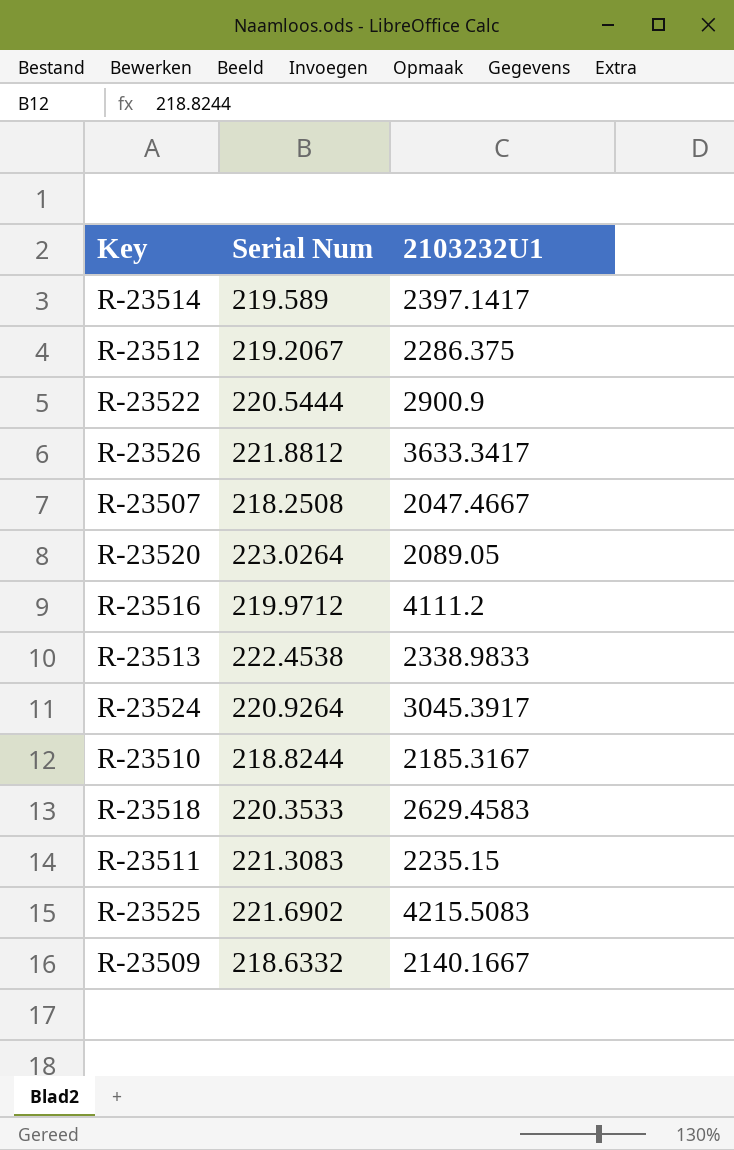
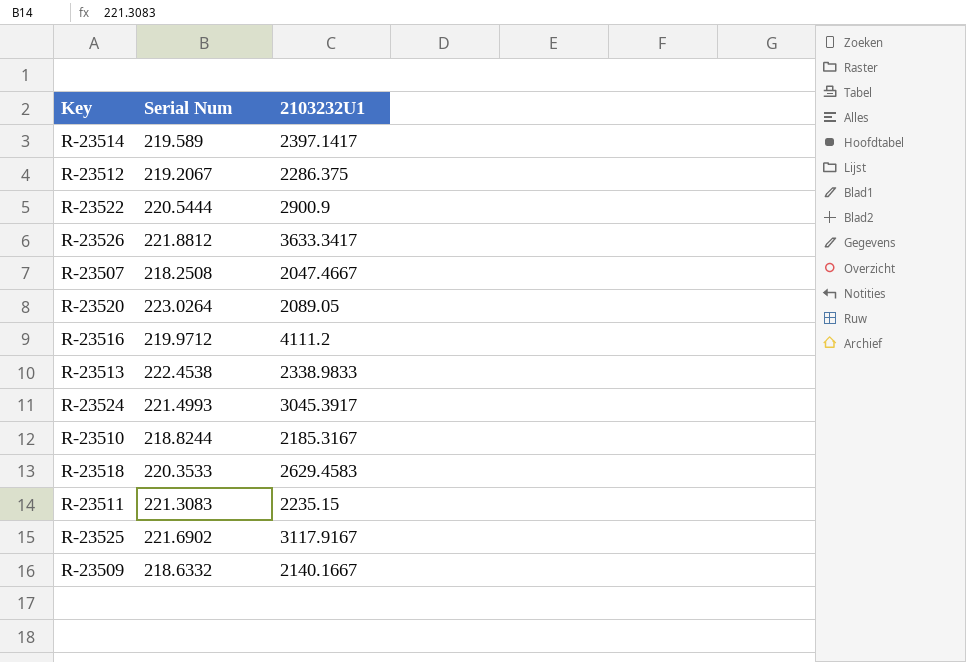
R-23524 | Serial Num: 220.9264 -> 221.4993
R-23525 | 2103232U1: 4215.5083 -> 3117.9167

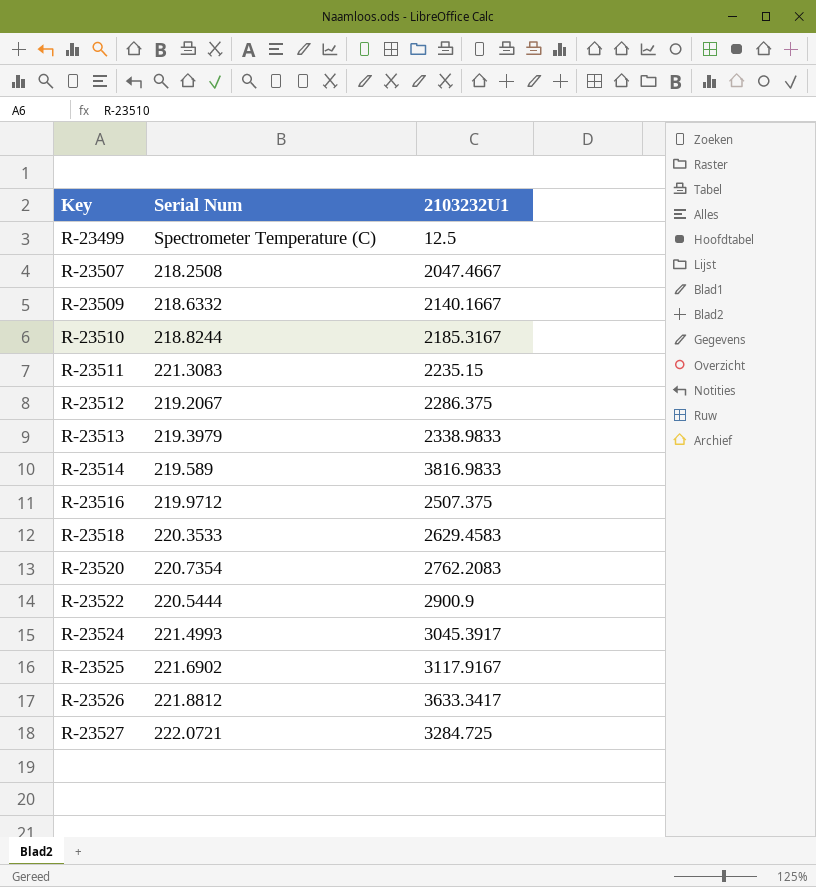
row order: none -> Key ascending
row R-23499: none -> Spectrometer Temperature (C) | 12.5
R-23513 | Serial Num: 222.4538 -> 219.3979
R-23514 | 2103232U1: 2397.1417 -> 3816.9833
R-23516 | 2103232U1: 4111.2 -> 2507.375
R-23520 | Serial Num: 223.0264 -> 220.7354
R-23520 | 2103232U1: 2089.05 -> 2762.2083
row R-23527: none -> 222.0721 | 3284.725

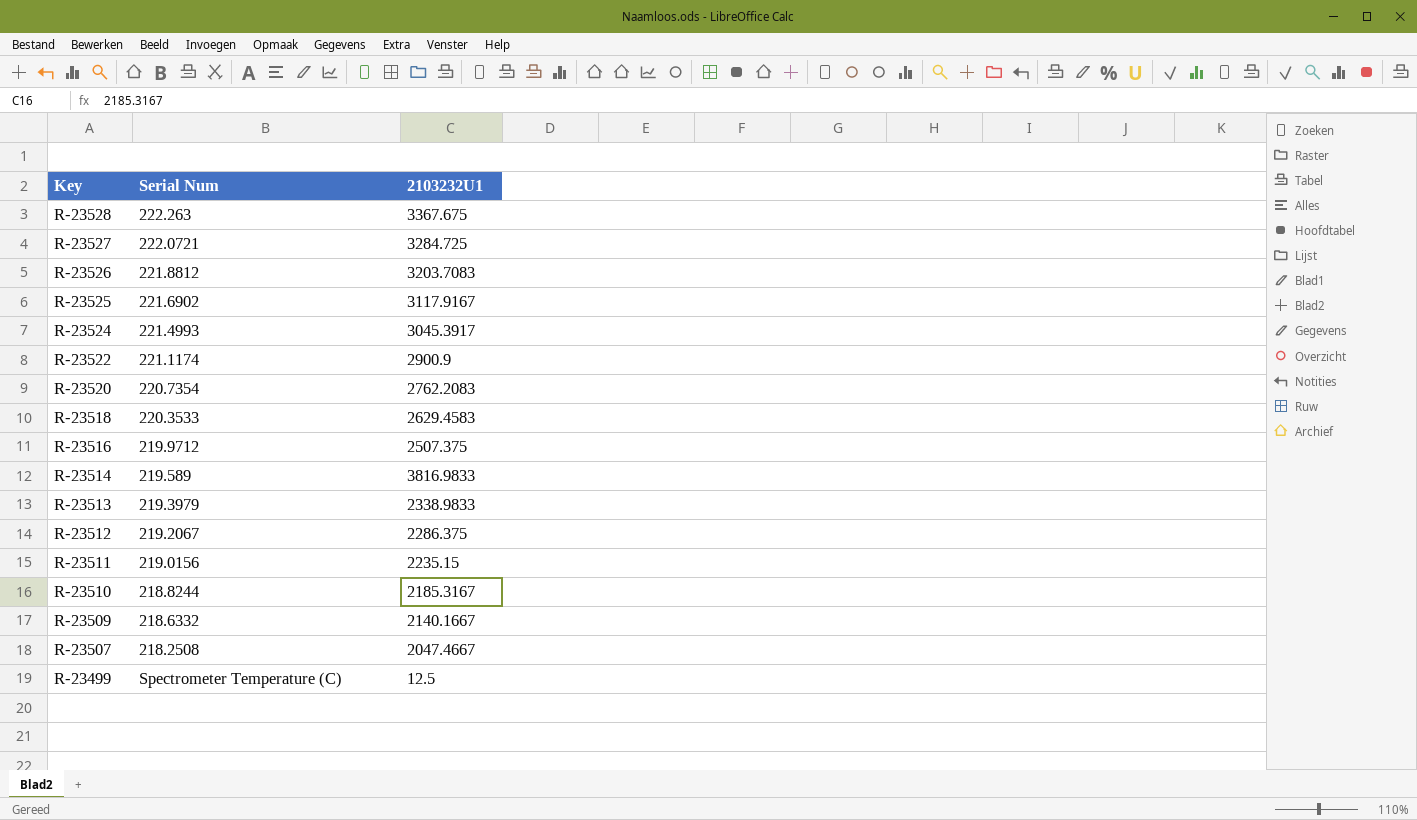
row order: Key ascending -> Key descending
row R-23528: none -> 222.263 | 3367.675
R-23526 | 2103232U1: 3633.3417 -> 3203.7083
R-23522 | Serial Num: 220.5444 -> 221.1174
R-23511 | Serial Num: 221.3083 -> 219.0156

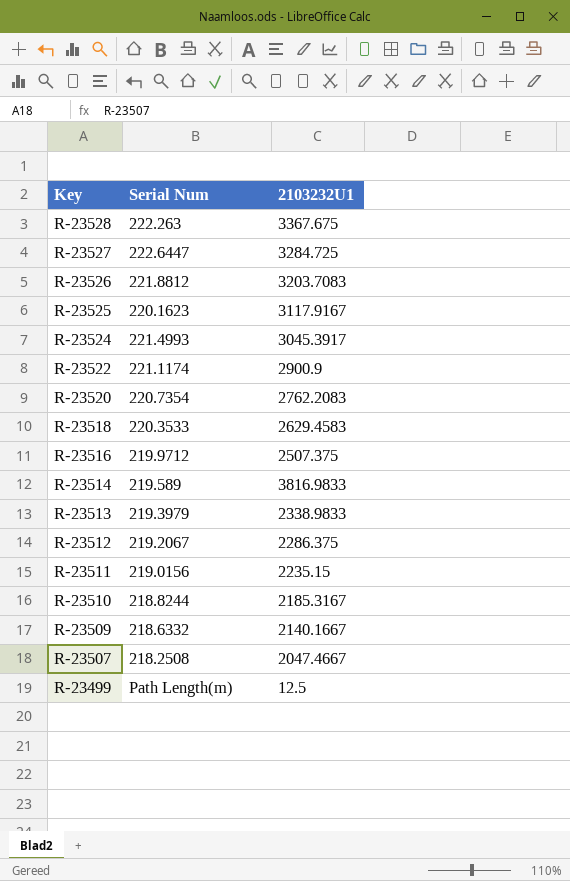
R-23527 | Serial Num: 222.0721 -> 222.6447
R-23525 | Serial Num: 221.6902 -> 220.1623
R-23499 | Serial Num: Spectrometer Temperature (C) -> Path Length(m)

